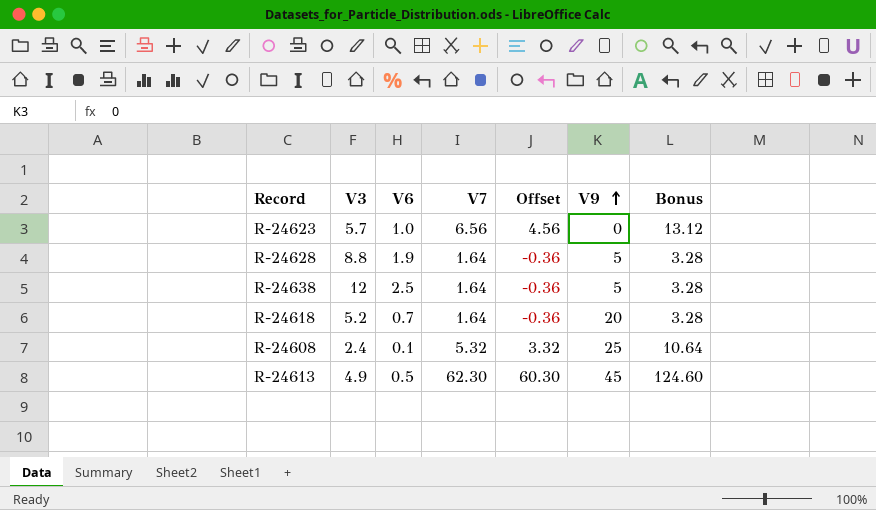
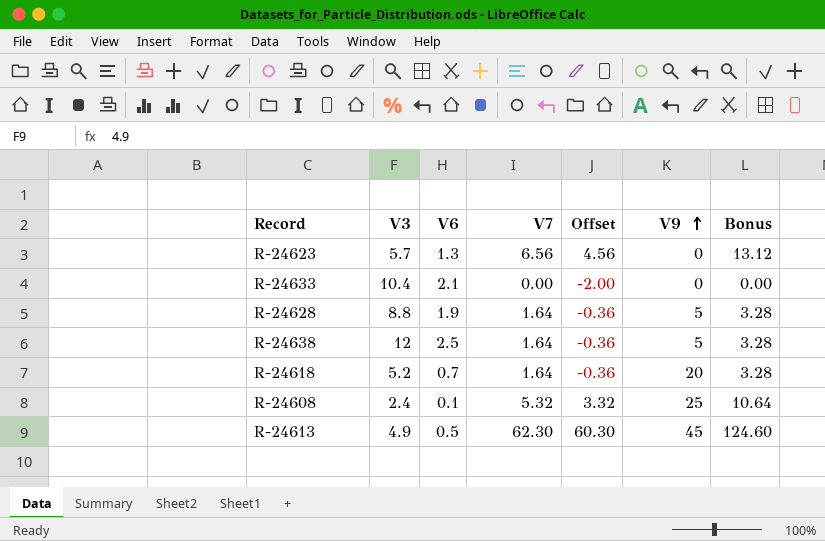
R-24623 | V6: 1.0 -> 1.3
row R-24633: none -> 10.4 | 2.1 | 0.00 | -2.00 | 0 | 0.00

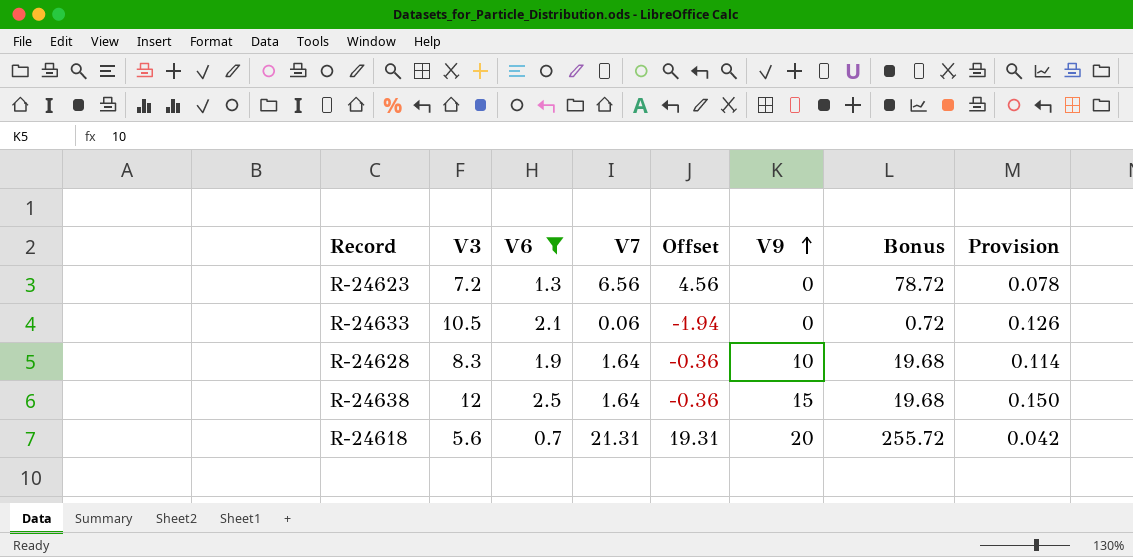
filter: none -> V6 >= 0.7
column Bonus | formula: [V7] * 2 -> [V7] * 12
column Provision | formula: none -> [V6] * 0.06
R-24623 | V3: 5.7 -> 7.2
R-24633 | V3: 10.4 -> 10.5
R-24633 | V7: 0.00 -> 0.06
R-24633 | Offset: -2.00 -> -1.94
R-24628 | V3: 8.8 -> 8.3
R-24628 | V9: 5 -> 10
R-24638 | V9: 5 -> 15
R-24618 | V3: 5.2 -> 5.6
R-24618 | V7: 1.64 -> 21.31
R-24618 | Offset: -0.36 -> 19.31

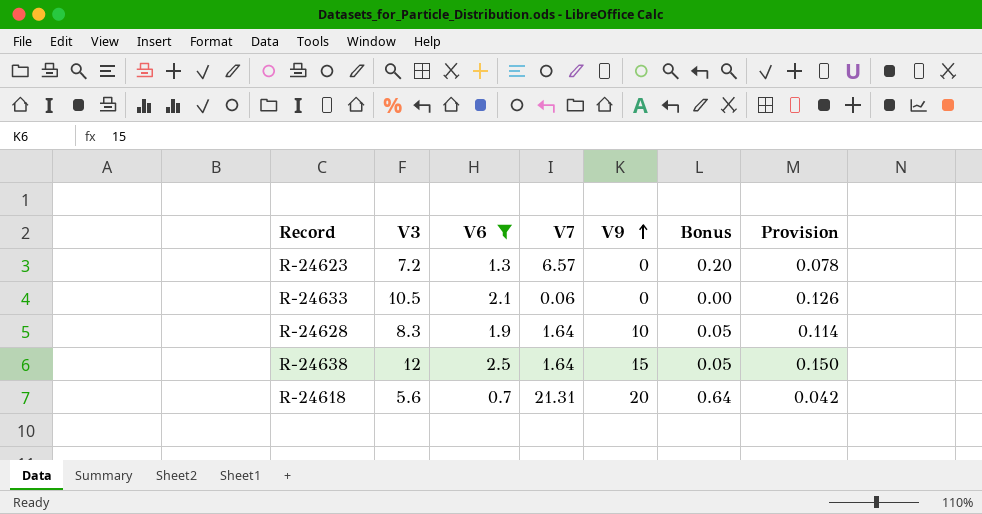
column Offset | formula: [V7] - 2 -> none
column Bonus | formula: [V7] * 12 -> [V7] * 0.03
R-24623 | V7: 6.56 -> 6.57

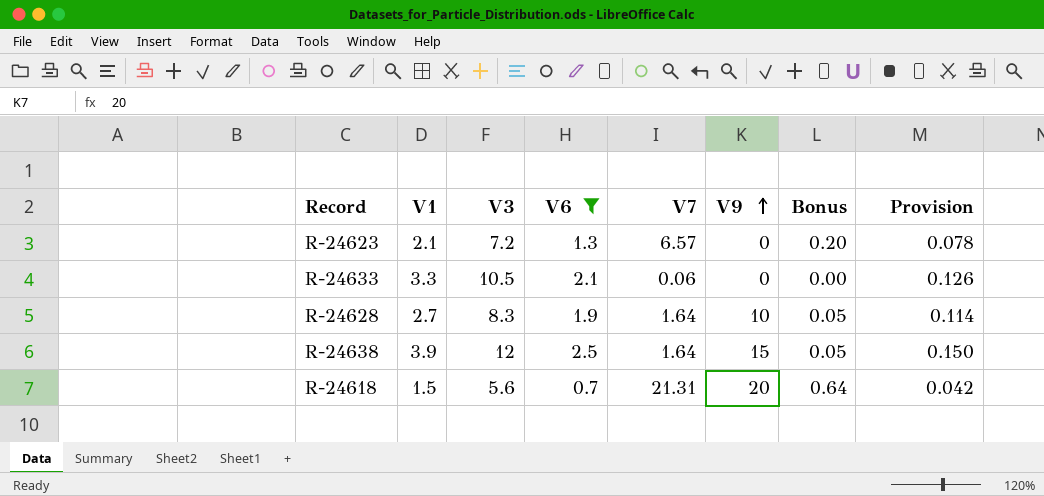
column V1 | position: none -> 2

